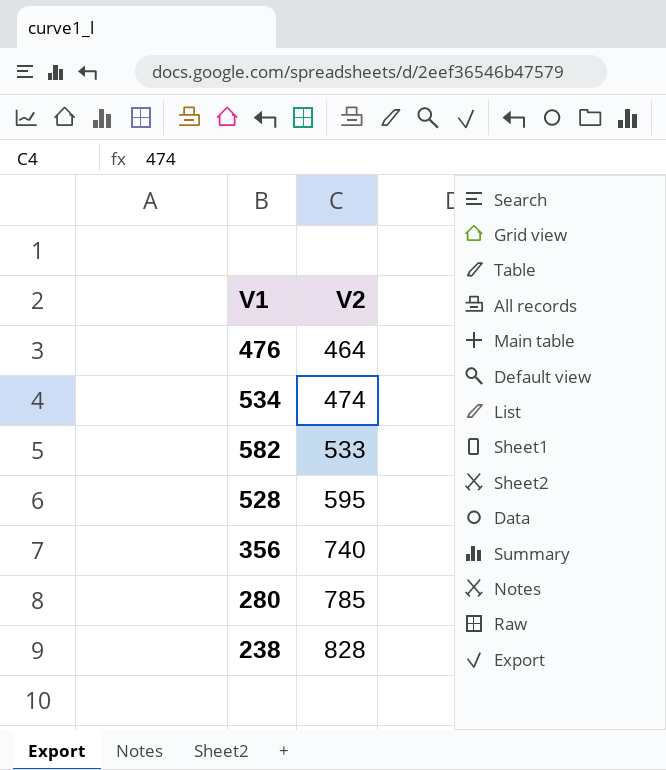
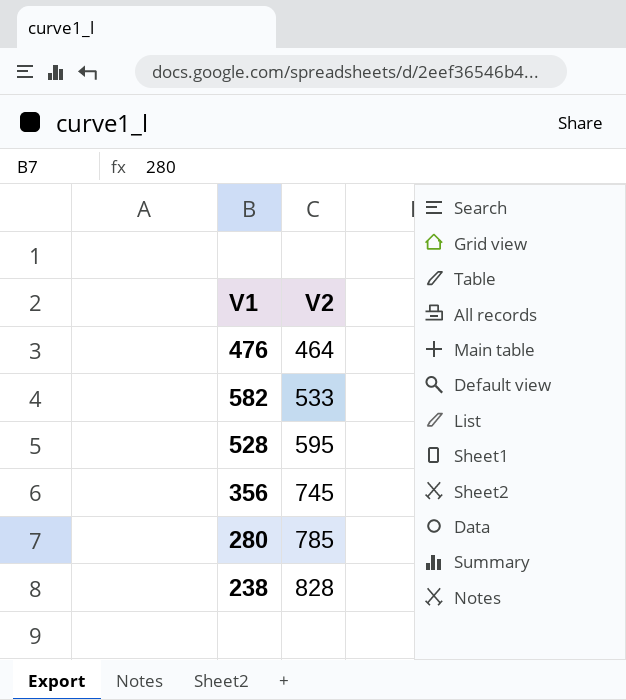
row 534: 474 -> none
356 | V2: 740 -> 745

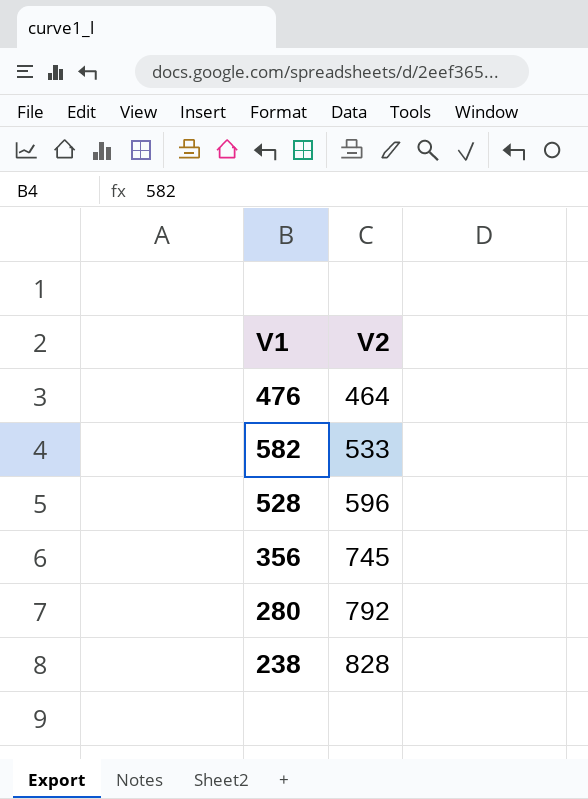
528 | V2: 595 -> 596
280 | V2: 785 -> 792

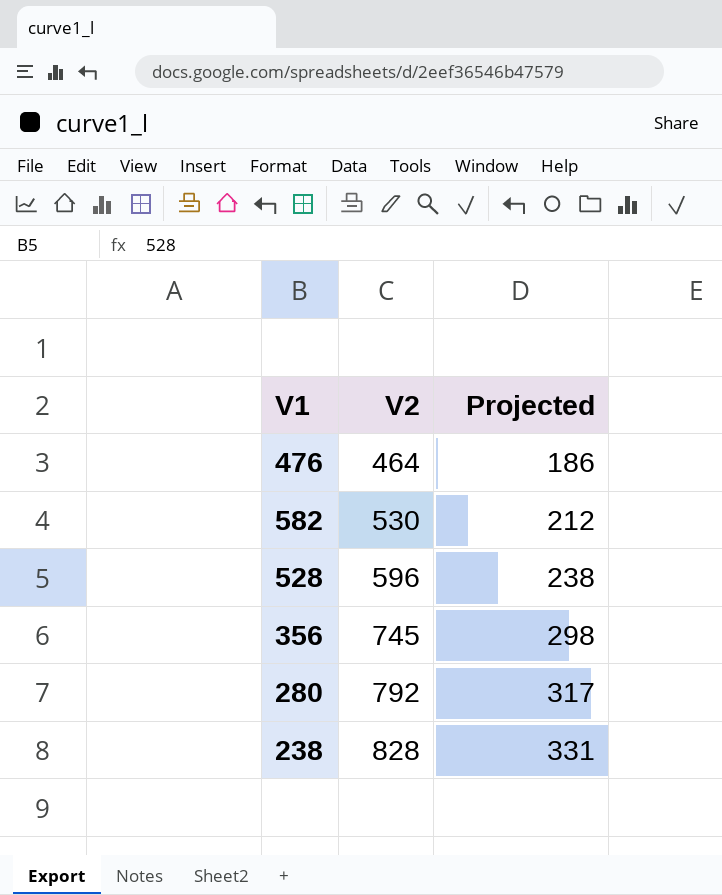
column Projected | formula: none -> [V2] * 0.4
582 | V2: 533 -> 530

